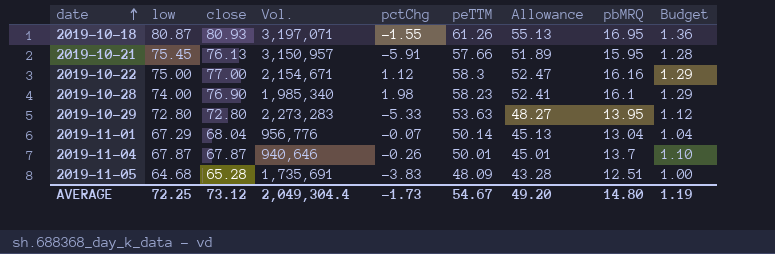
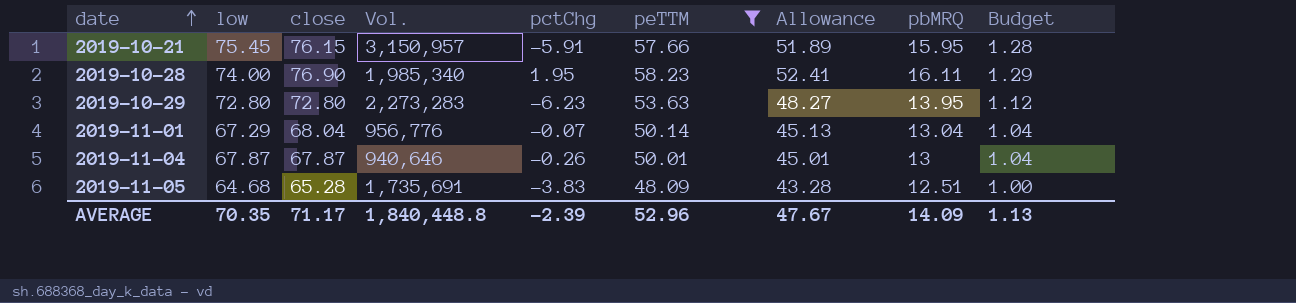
filter: none -> peTTM <= 58.23
2019-10-21 | close: 76.13 -> 76.15
2019-10-28 | pctChg: 1.98 -> 1.95
2019-10-28 | pbMRQ: 16.1 -> 16.11
2019-10-29 | pctChg: -5.33 -> -6.23
2019-11-04 | pbMRQ: 13.7 -> 13
2019-11-04 | Budget: 1.10 -> 1.04
AVERAGE | low: 72.25 -> 70.35
AVERAGE | close: 73.12 -> 71.17
AVERAGE | Vol.: 2,049,304.4 -> 1,840,448.8
AVERAGE | pctChg: -1.73 -> -2.39
AVERAGE | peTTM: 54.67 -> 52.96
AVERAGE | Allowance: 49.20 -> 47.67
AVERAGE | pbMRQ: 14.80 -> 14.09
AVERAGE | Budget: 1.19 -> 1.13

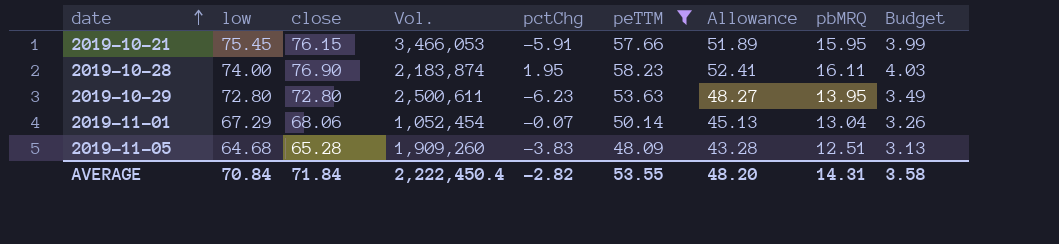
column Budget | formula: [pbMRQ] * 0.08 -> [pbMRQ] * 0.25
row 2019-11-04: 67.87 | 67.87 | 940,646 | -0.26 | 50.01 | 45.01 | 13 | 1.04 -> none
2019-10-21 | Vol.: 3,150,957 -> 3,466,053
2019-10-28 | Vol.: 1,985,340 -> 2,183,874
2019-10-29 | Vol.: 2,273,283 -> 2,500,611
2019-11-01 | close: 68.04 -> 68.06
2019-11-01 | Vol.: 956,776 -> 1,052,454
2019-11-05 | Vol.: 1,735,691 -> 1,909,260
AVERAGE | low: 70.35 -> 70.84
AVERAGE | close: 71.17 -> 71.84
AVERAGE | Vol.: 1,840,448.8 -> 2,222,450.4
AVERAGE | pctChg: -2.39 -> -2.82
AVERAGE | peTTM: 52.96 -> 53.55
AVERAGE | Allowance: 47.67 -> 48.20
AVERAGE | pbMRQ: 14.09 -> 14.31
AVERAGE | Budget: 1.13 -> 3.58

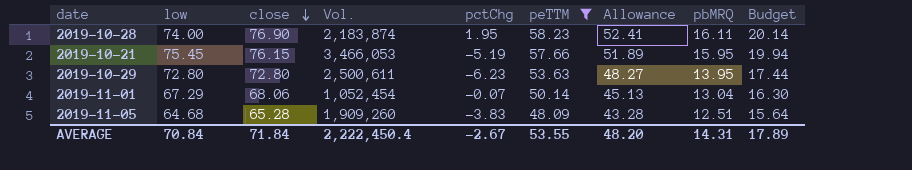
row order: date ascending -> close descending
column Budget | formula: [pbMRQ] * 0.25 -> [pbMRQ] * 1.25
2019-10-21 | pctChg: -5.91 -> -5.19
AVERAGE | pctChg: -2.82 -> -2.67
AVERAGE | Budget: 3.58 -> 17.89

